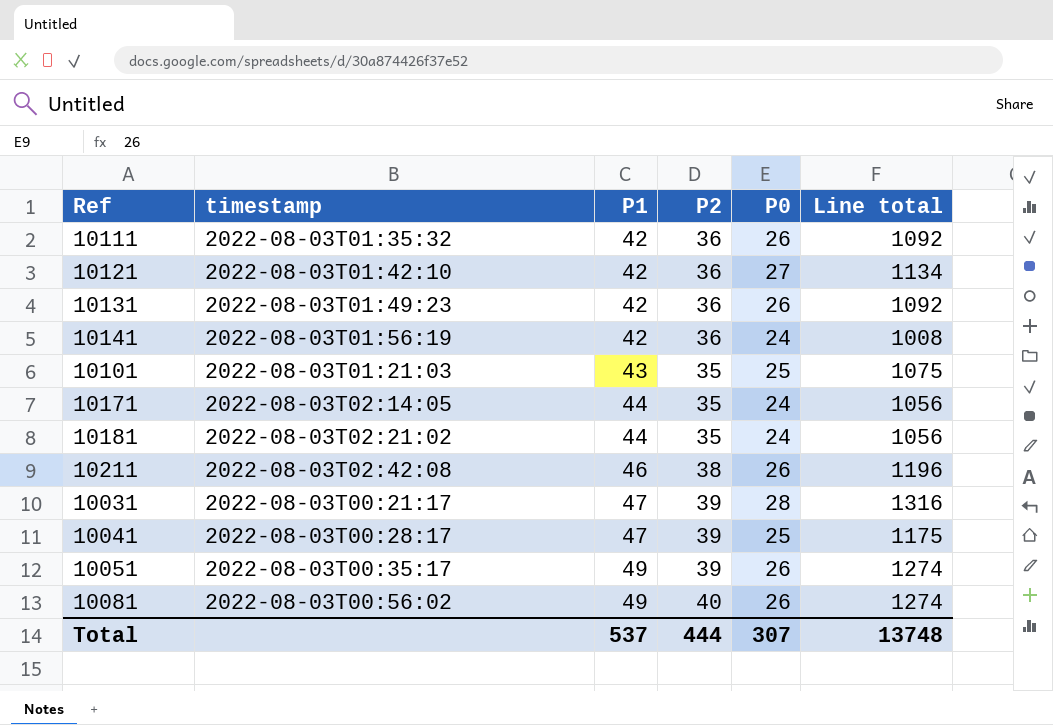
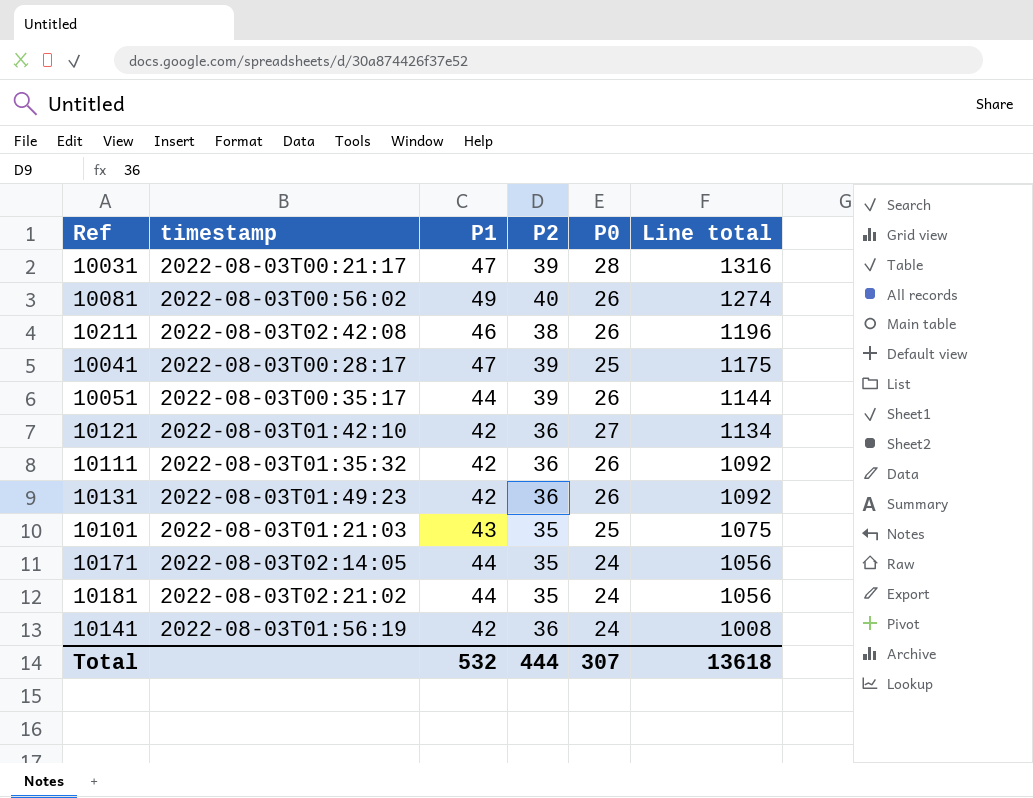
row order: P1 ascending -> Line total descending
10051 | P1: 49 -> 44
10051 | Line total: 1274 -> 1144
Total | P1: 537 -> 532
Total | Line total: 13748 -> 13618

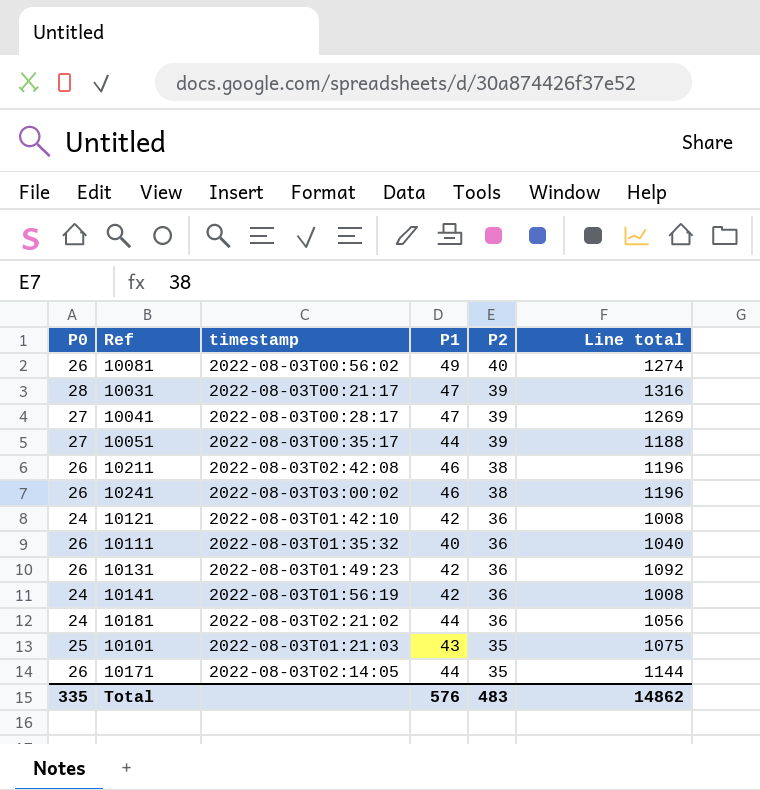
row order: Line total descending -> P2 descending
column P0 | position: 5 -> 1
10041 | P0: 25 -> 27
10041 | Line total: 1175 -> 1269
10051 | P0: 26 -> 27
10051 | Line total: 1144 -> 1188
row 10241: none -> 26 | 2022-08-03T03:00:02 | 46 | 38 | 1196
10121 | P0: 27 -> 24
10121 | Line total: 1134 -> 1008
10111 | P1: 42 -> 40
10111 | Line total: 1092 -> 1040
10181 | P2: 35 -> 36
10171 | P0: 24 -> 26
10171 | Line total: 1056 -> 1144
Total | P0: 307 -> 335
Total | P1: 532 -> 576
Total | P2: 444 -> 483
Total | Line total: 13618 -> 14862

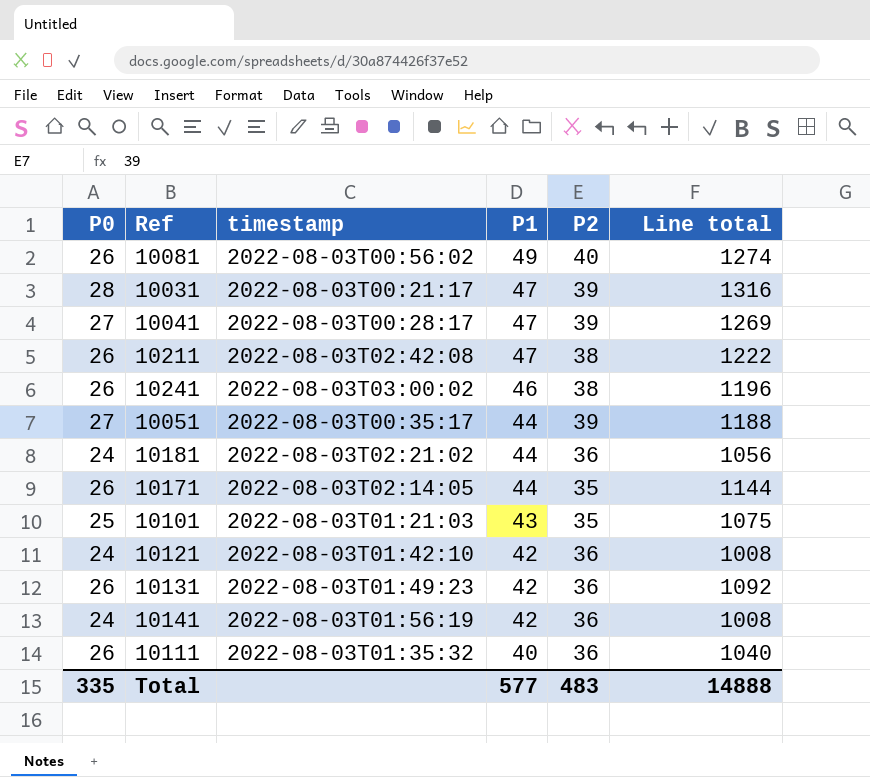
row order: P2 descending -> P1 descending
10211 | P1: 46 -> 47
10211 | Line total: 1196 -> 1222
Total | P1: 576 -> 577
Total | Line total: 14862 -> 14888

